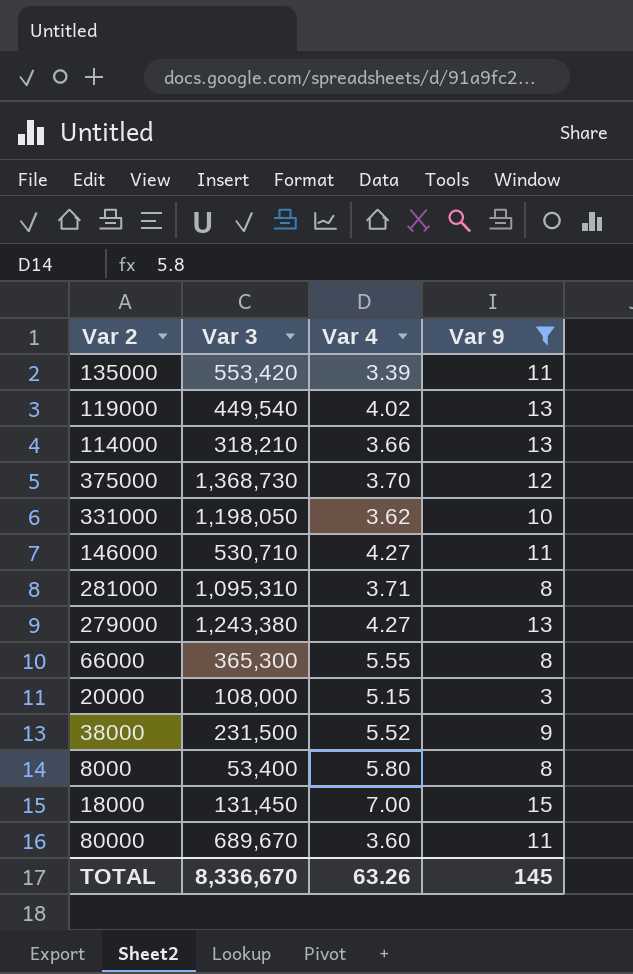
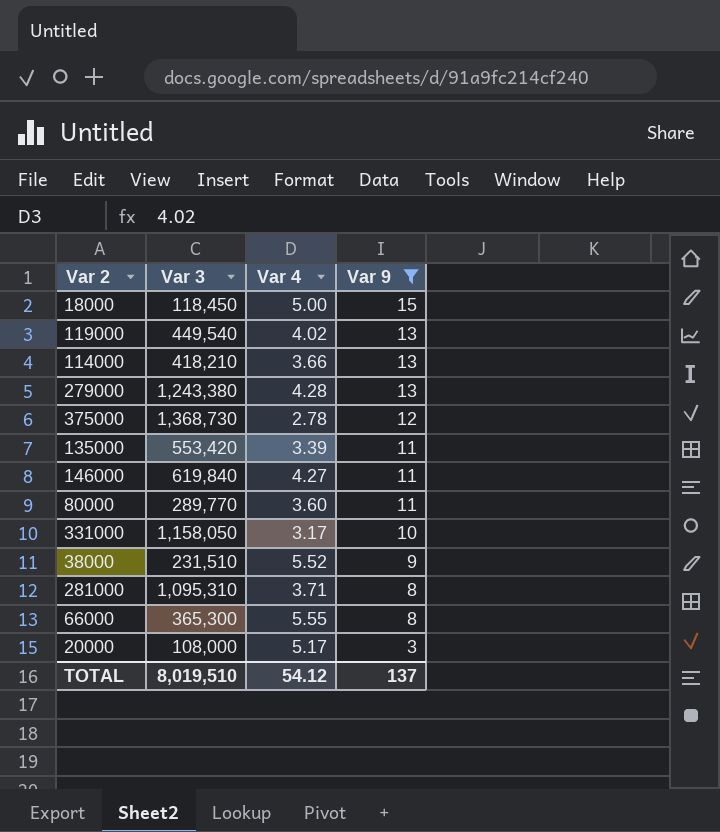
row order: none -> Var 9 descending
row 8000: 53,400 | 5.80 | 8 -> none
18000 | Var 3: 131,450 -> 118,450
18000 | Var 4: 7.00 -> 5.00
114000 | Var 3: 318,210 -> 418,210
279000 | Var 4: 4.27 -> 4.28
375000 | Var 4: 3.70 -> 2.78
146000 | Var 3: 530,710 -> 619,840
80000 | Var 3: 689,670 -> 289,770
331000 | Var 3: 1,198,050 -> 1,158,050
331000 | Var 4: 3.62 -> 3.17
38000 | Var 3: 231,500 -> 231,510
20000 | Var 4: 5.15 -> 5.17
TOTAL | Var 3: 8,336,670 -> 8,019,510
TOTAL | Var 4: 63.26 -> 54.12
TOTAL | Var 9: 145 -> 137

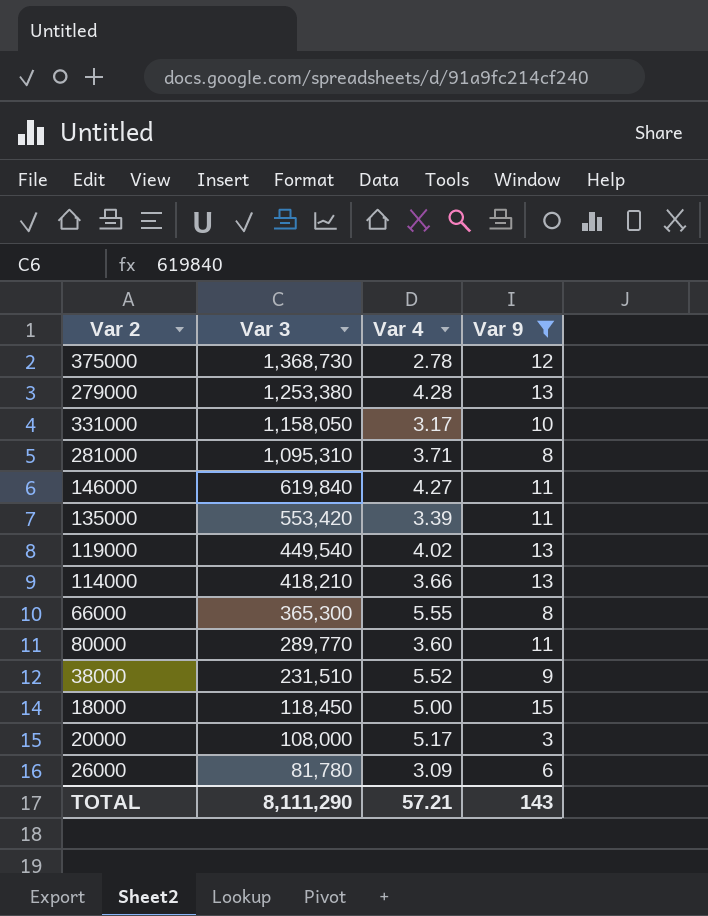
row order: Var 9 descending -> Var 3 descending
279000 | Var 3: 1,243,380 -> 1,253,380
row 26000: none -> 81,780 | 3.09 | 6
TOTAL | Var 3: 8,019,510 -> 8,111,290
TOTAL | Var 4: 54.12 -> 57.21
TOTAL | Var 9: 137 -> 143

